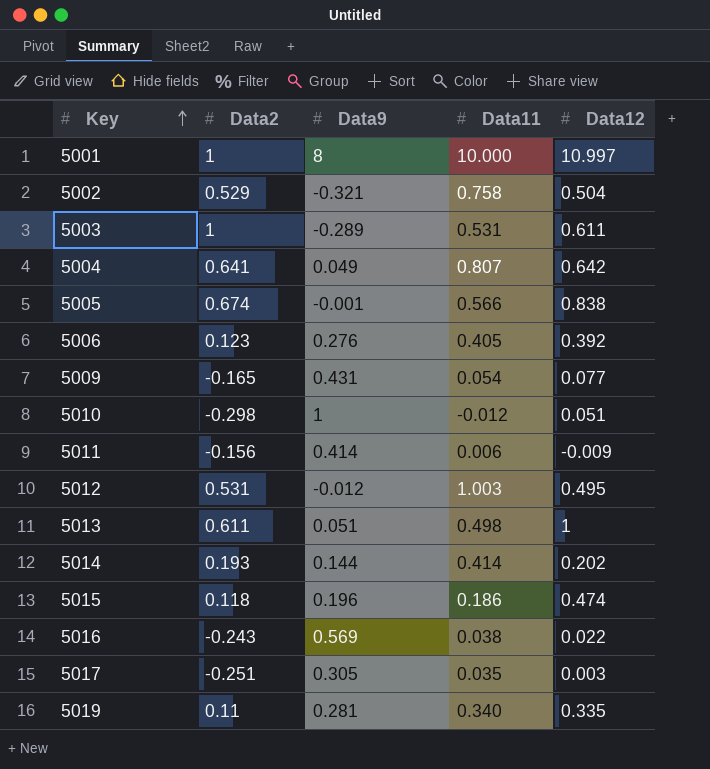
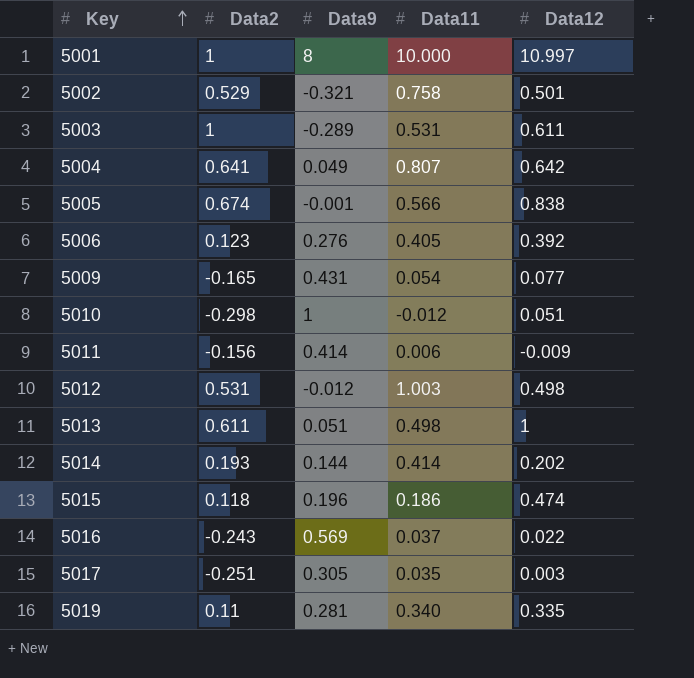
5002 | Data12: 0.504 -> 0.501
5012 | Data12: 0.495 -> 0.498
5016 | Data11: 0.038 -> 0.037

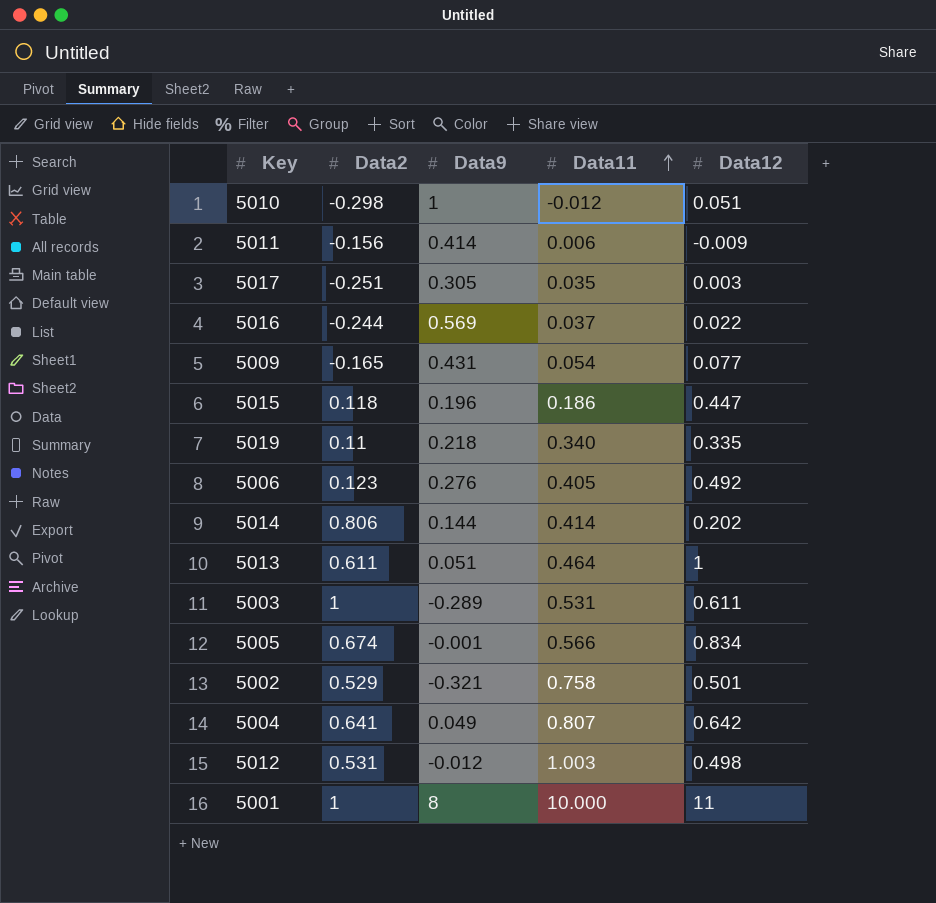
row order: Key ascending -> Data11 ascending
5016 | Data2: -0.243 -> -0.244
5015 | Data12: 0.474 -> 0.447
5019 | Data9: 0.281 -> 0.218
5006 | Data12: 0.392 -> 0.492
5014 | Data2: 0.193 -> 0.806
5013 | Data11: 0.498 -> 0.464
5005 | Data12: 0.838 -> 0.834
5001 | Data12: 10.997 -> 11

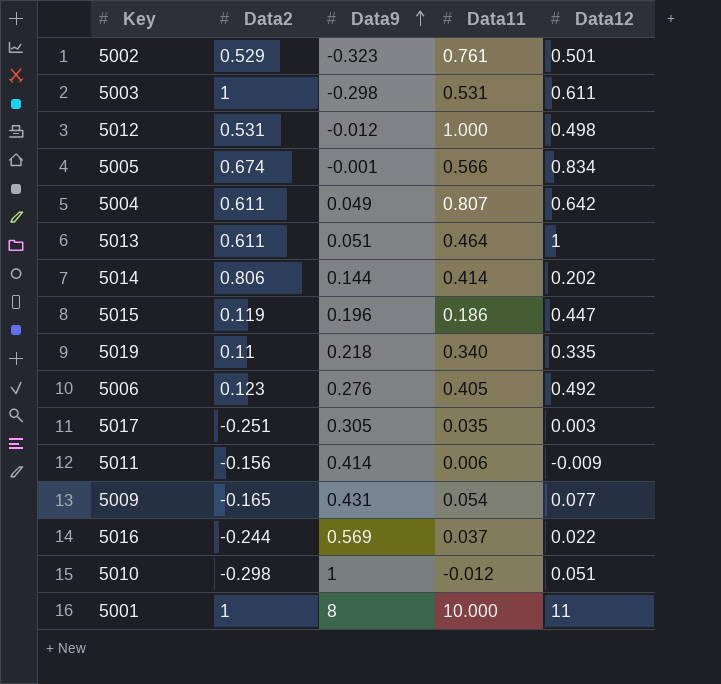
row order: Data11 ascending -> Data9 ascending
5002 | Data9: -0.321 -> -0.323
5002 | Data11: 0.758 -> 0.761
5003 | Data9: -0.289 -> -0.298
5012 | Data11: 1.003 -> 1.000
5004 | Data2: 0.641 -> 0.611
5015 | Data2: 0.118 -> 0.119

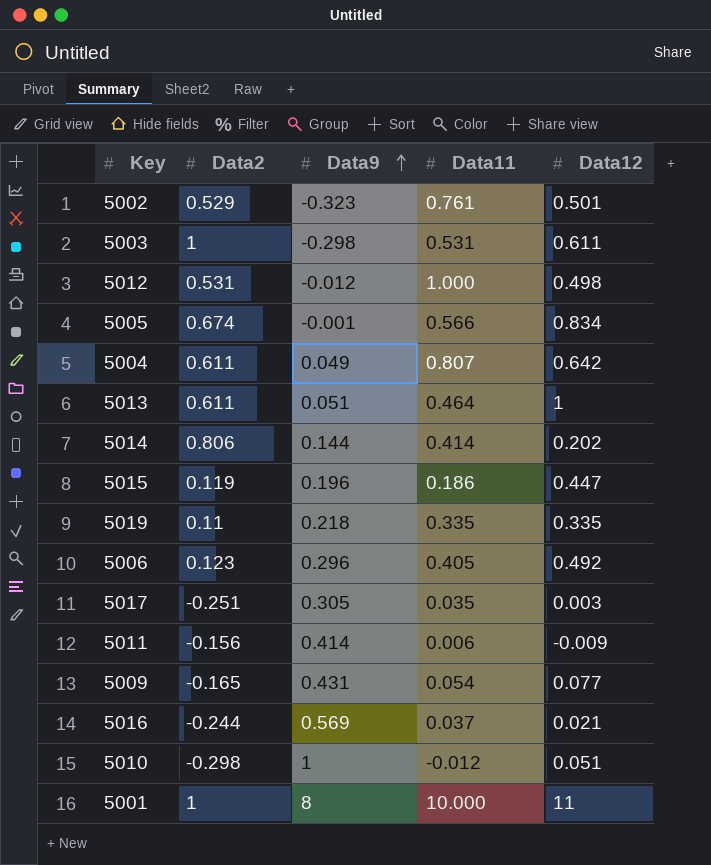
5019 | Data11: 0.340 -> 0.335
5006 | Data9: 0.276 -> 0.296
5016 | Data12: 0.022 -> 0.021

